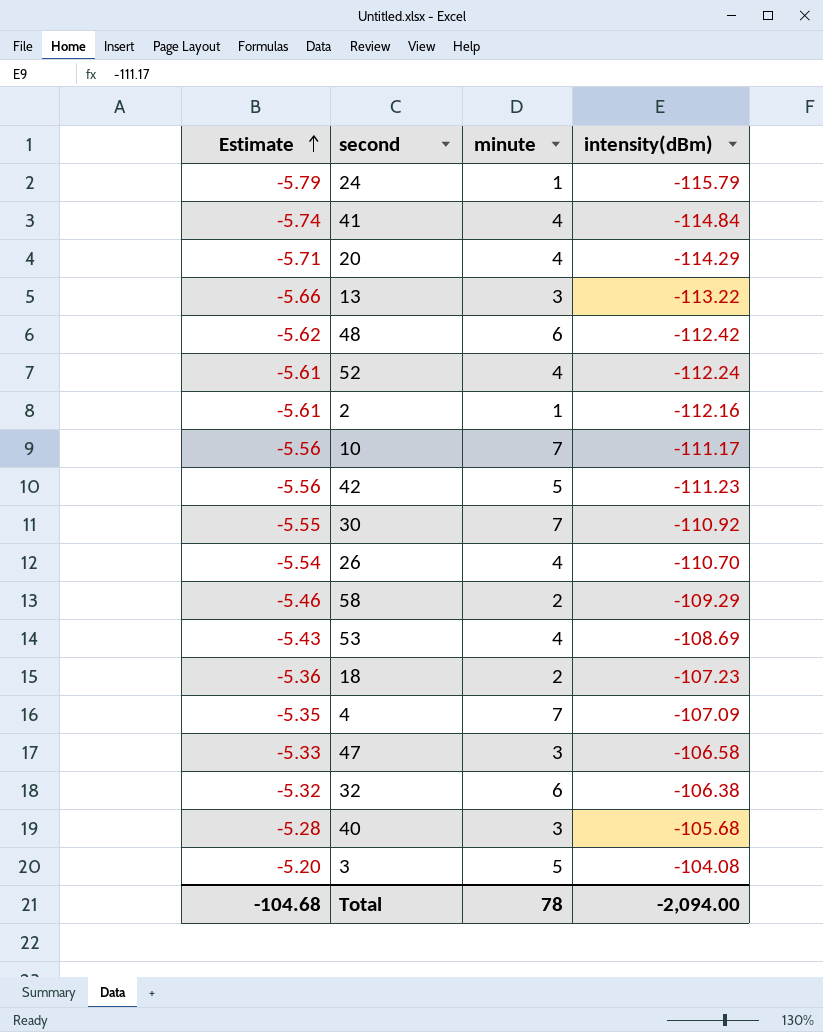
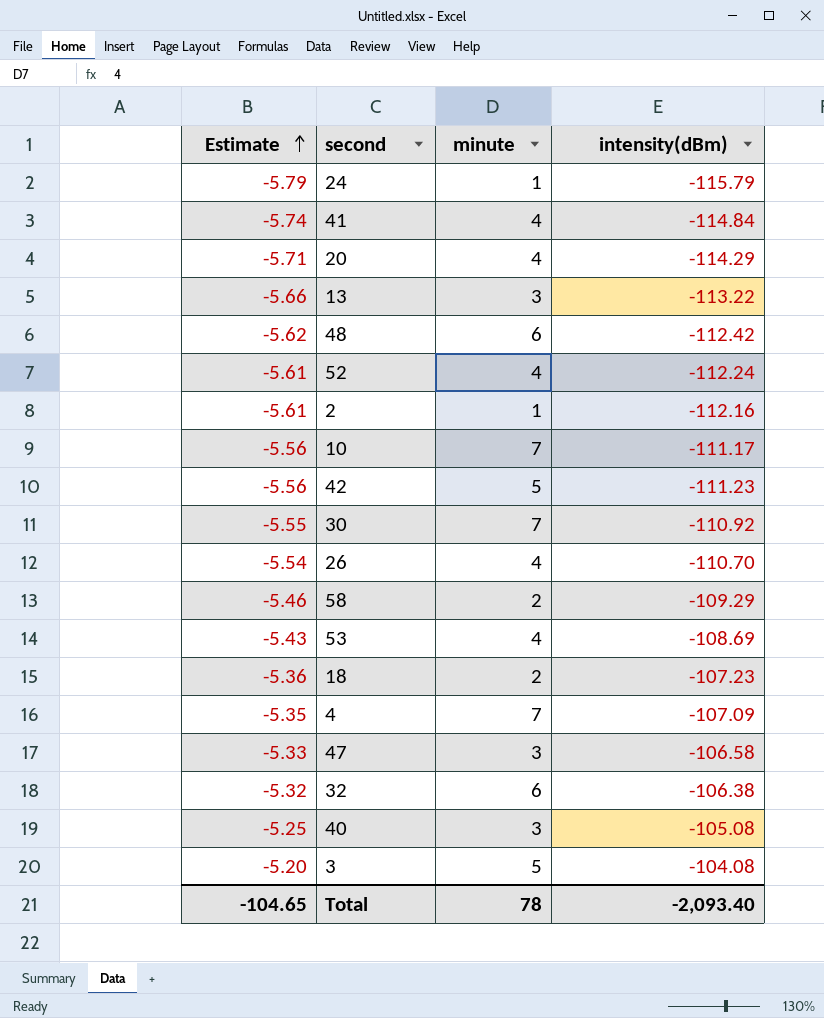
40 | Estimate: -5.28 -> -5.25
40 | intensity(dBm): -105.68 -> -105.08
Total | Estimate: -104.68 -> -104.65
Total | intensity(dBm): -2,094.00 -> -2,093.40

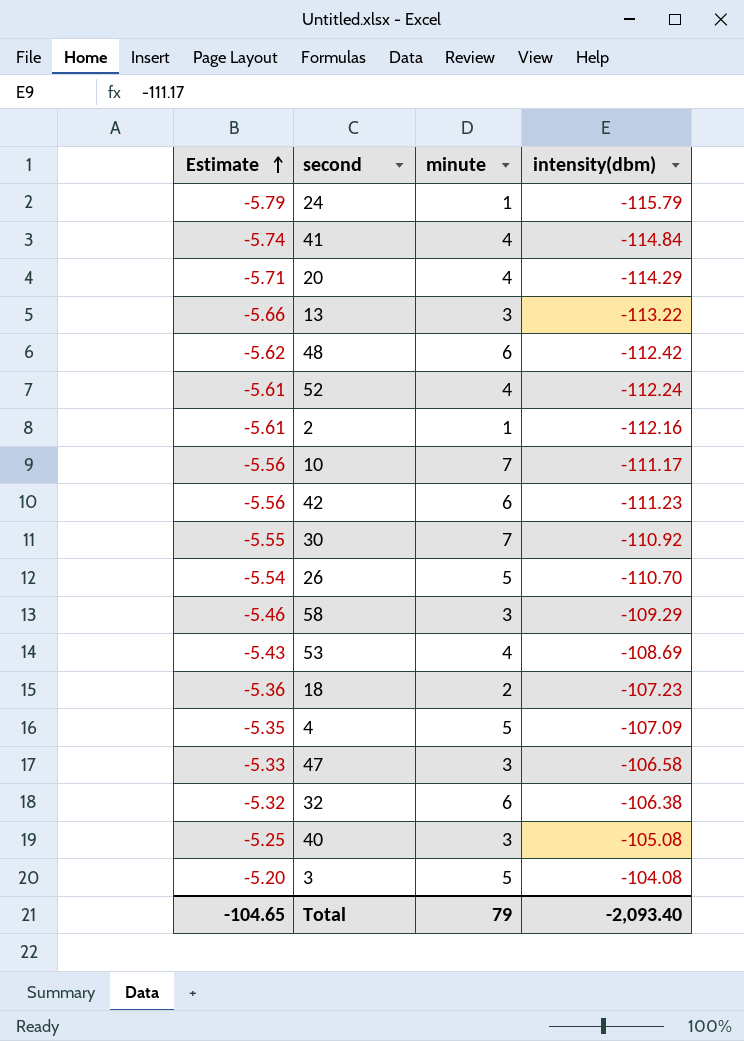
column name: intensity(dBm) -> intensity(dbm)
42 | minute: 5 -> 6
26 | minute: 4 -> 5
58 | minute: 2 -> 3
4 | minute: 7 -> 5
Total | minute: 78 -> 79

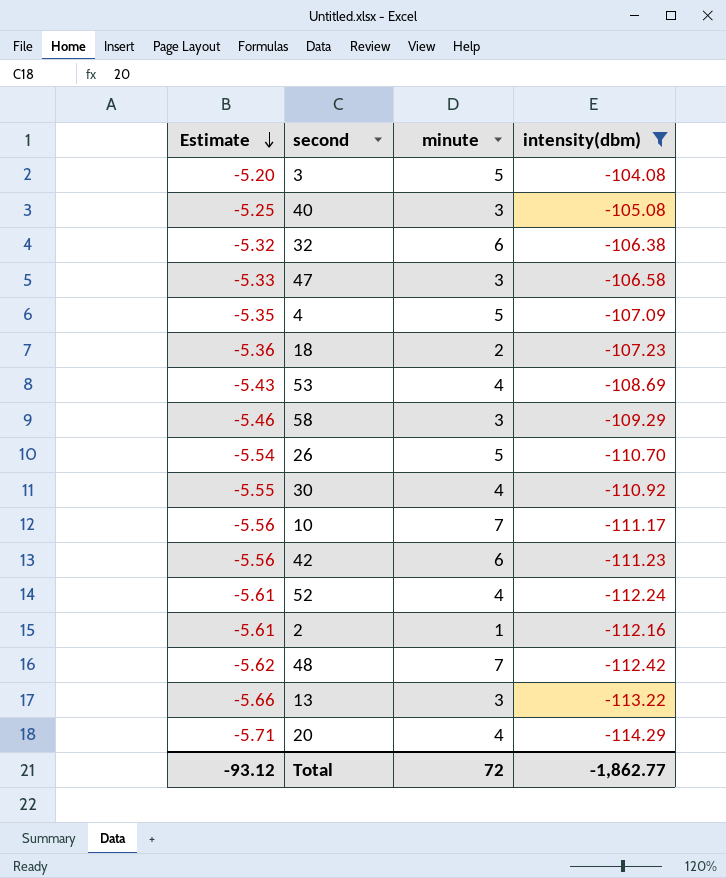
filter: none -> intensity(dbm) >= -114.29
row order: Estimate ascending -> Estimate descending
30 | minute: 7 -> 4
48 | minute: 6 -> 7
Total | Estimate: -104.65 -> -93.12
Total | minute: 79 -> 72
Total | intensity(dbm): -2,093.40 -> -1,862.77

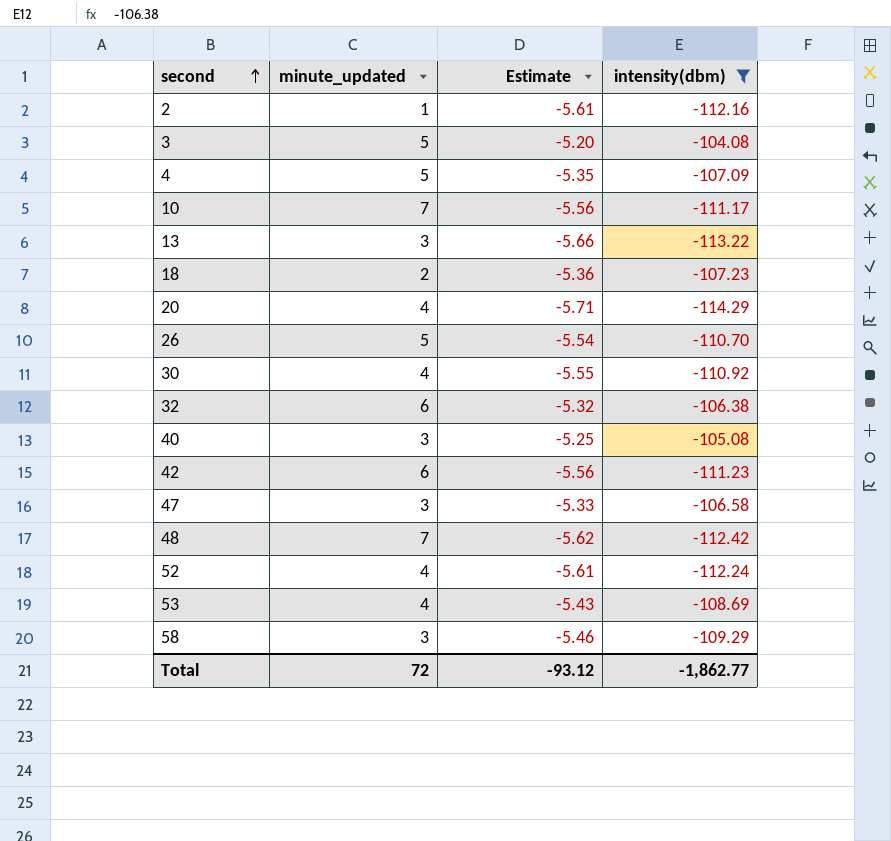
row order: Estimate descending -> second ascending
column name: minute -> minute_updated
column Estimate | position: 1 -> 3

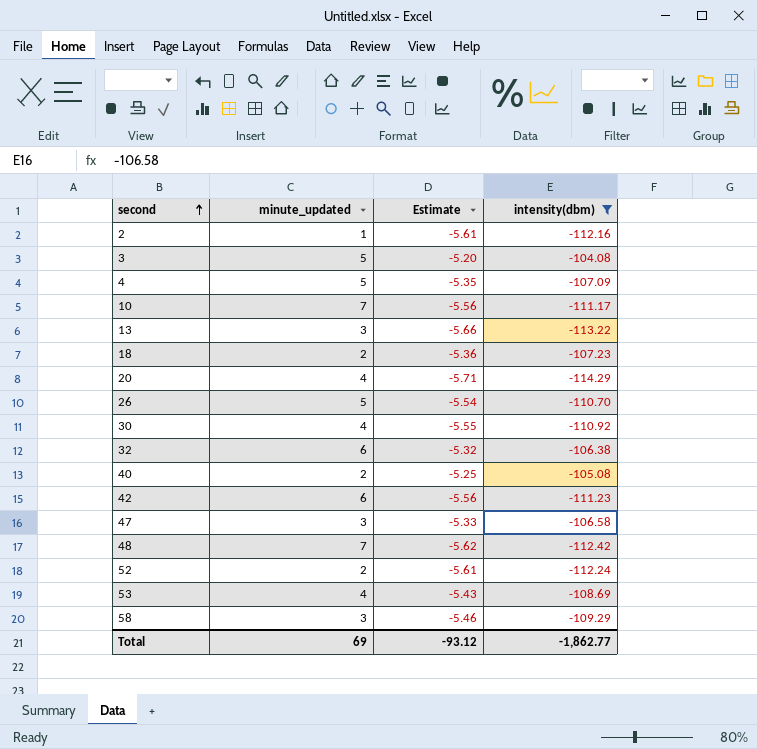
40 | minute_updated: 3 -> 2
52 | minute_updated: 4 -> 2
Total | minute_updated: 72 -> 69

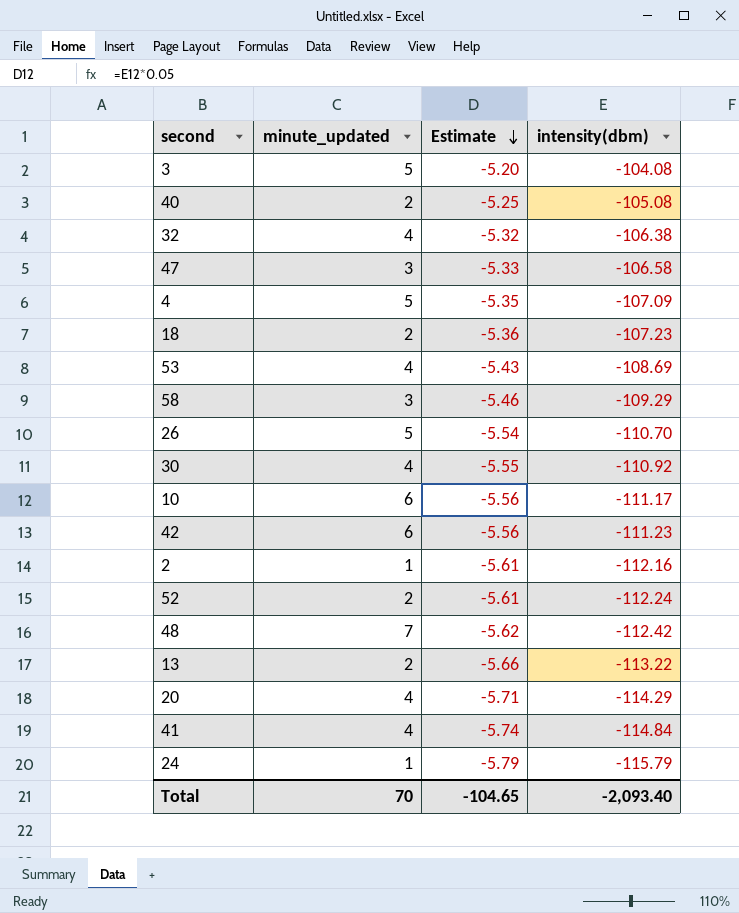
filter: intensity(dbm) >= -114.29 -> none
row order: second ascending -> Estimate descending
32 | minute_updated: 6 -> 4
10 | minute_updated: 7 -> 6
13 | minute_updated: 3 -> 2
Total | minute_updated: 69 -> 70
Total | Estimate: -93.12 -> -104.65
Total | intensity(dbm): -1,862.77 -> -2,093.40

